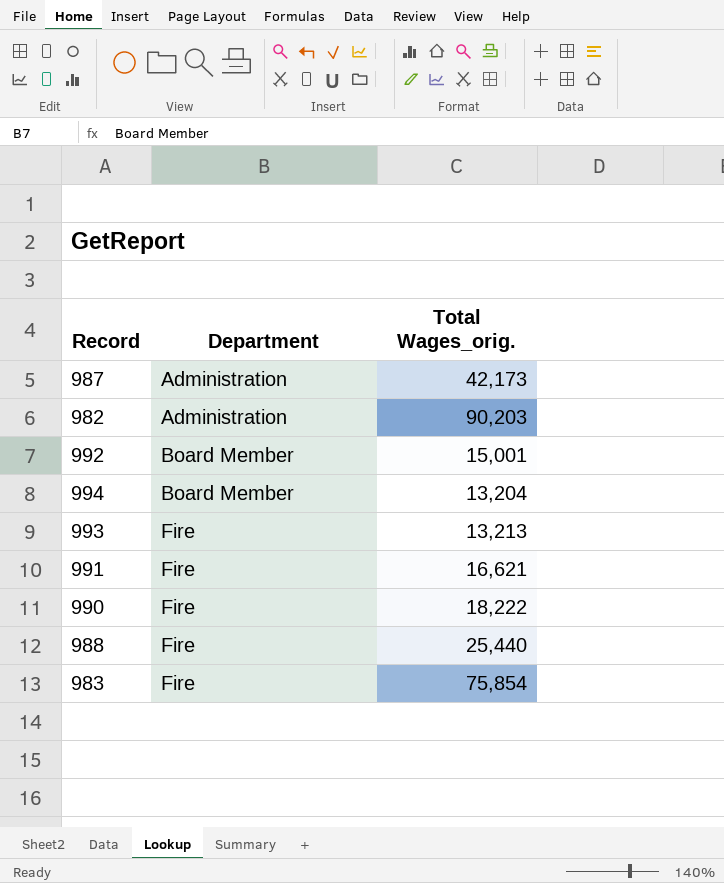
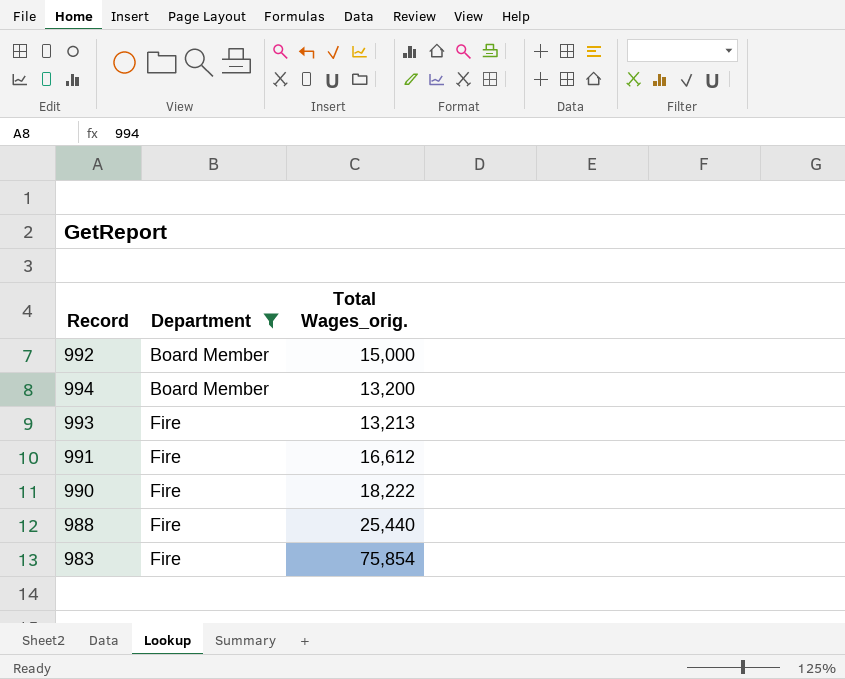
filter: none -> Department != Administration
992 | Total Wages_orig.: 15,001 -> 15,000
994 | Total Wages_orig.: 13,204 -> 13,200
991 | Total Wages_orig.: 16,621 -> 16,612

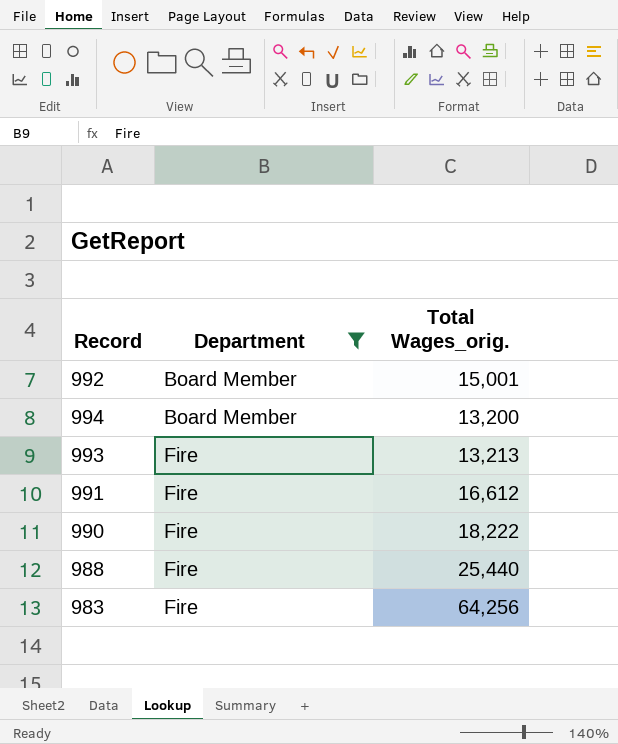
992 | Total Wages_orig.: 15,000 -> 15,001
983 | Total Wages_orig.: 75,854 -> 64,256

